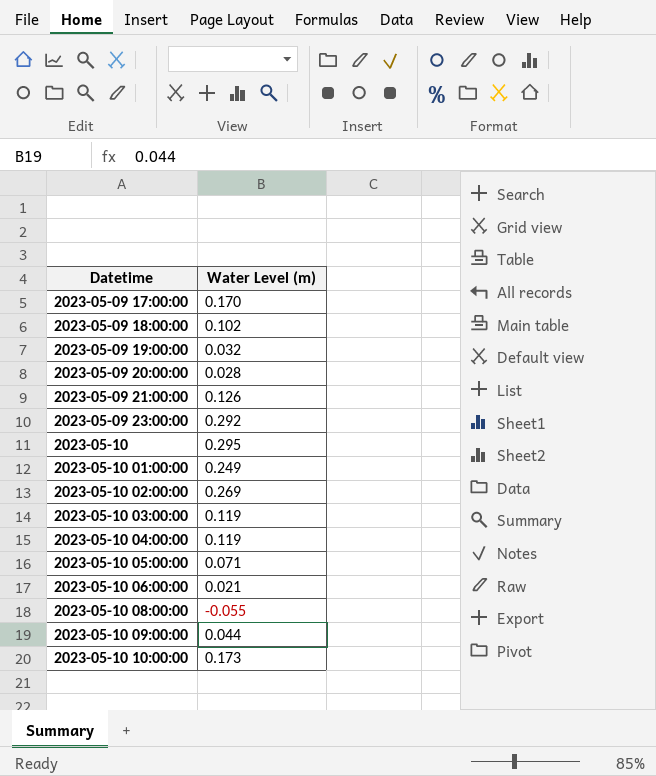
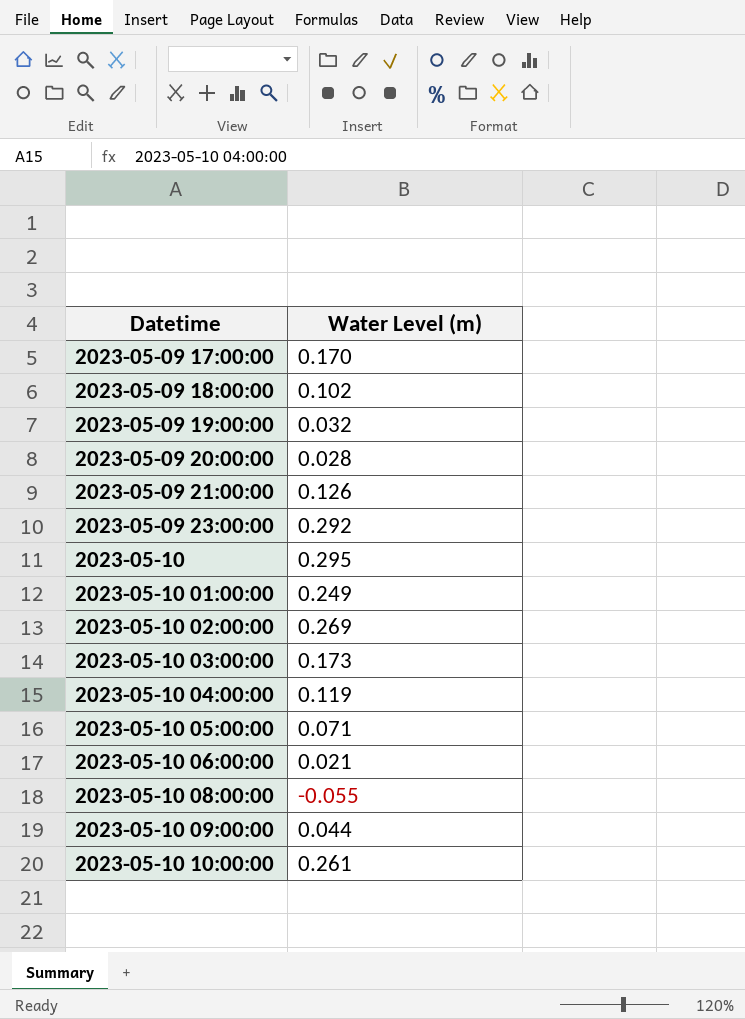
2023-05-10 03:00:00 | Water Level (m): 0.119 -> 0.173
2023-05-10 10:00:00 | Water Level (m): 0.173 -> 0.261

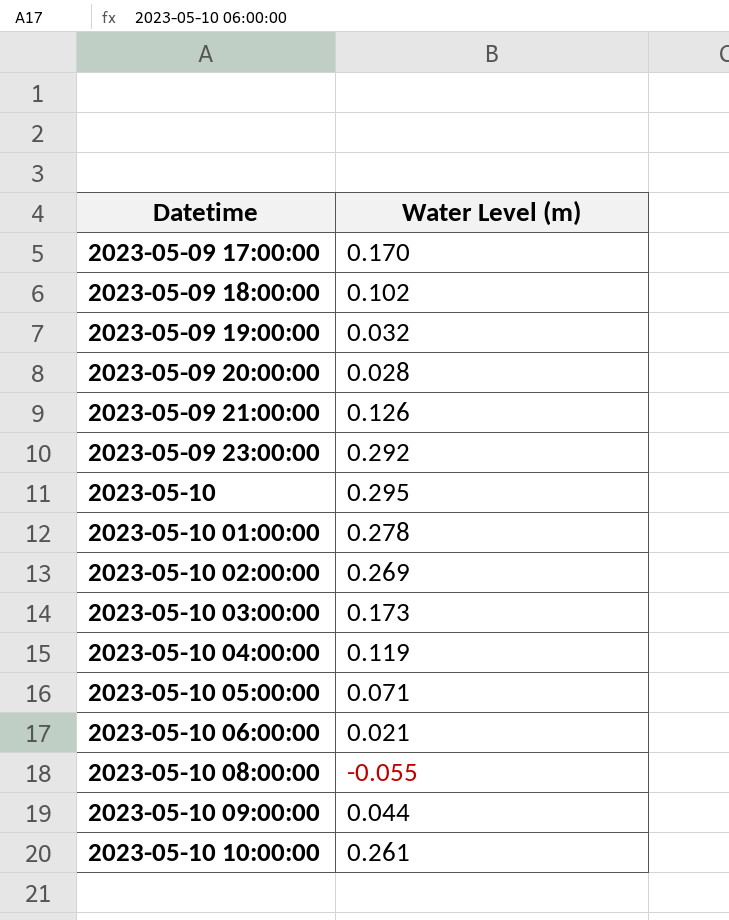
2023-05-10 01:00:00 | Water Level (m): 0.249 -> 0.278

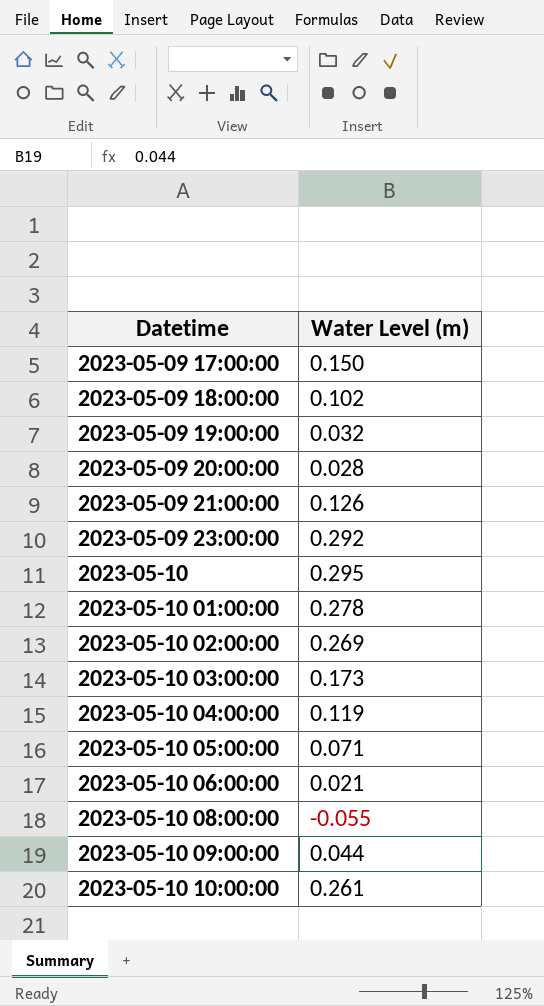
2023-05-09 17:00:00 | Water Level (m): 0.170 -> 0.150

